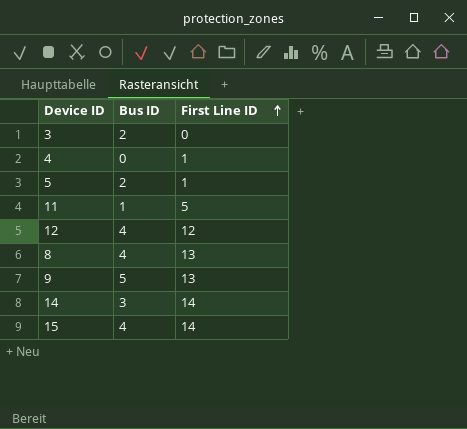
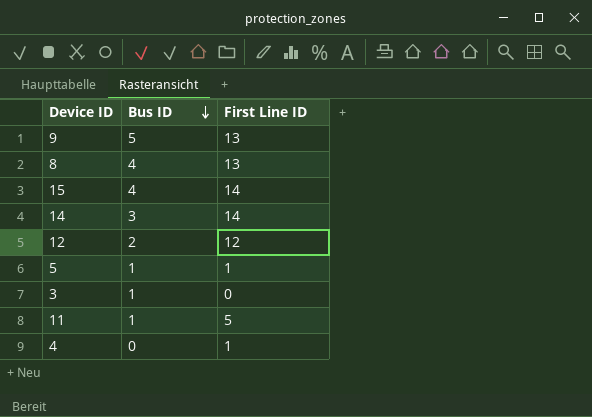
row order: First Line ID ascending -> Bus ID descending
12 | Bus ID: 4 -> 2
5 | Bus ID: 2 -> 1
3 | Bus ID: 2 -> 1

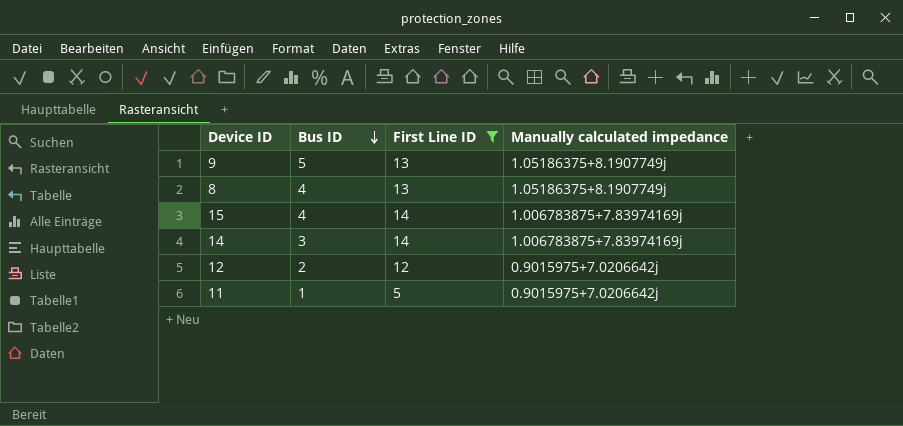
filter: none -> First Line ID >= 5
column Manually calculated impedance | position: none -> 4

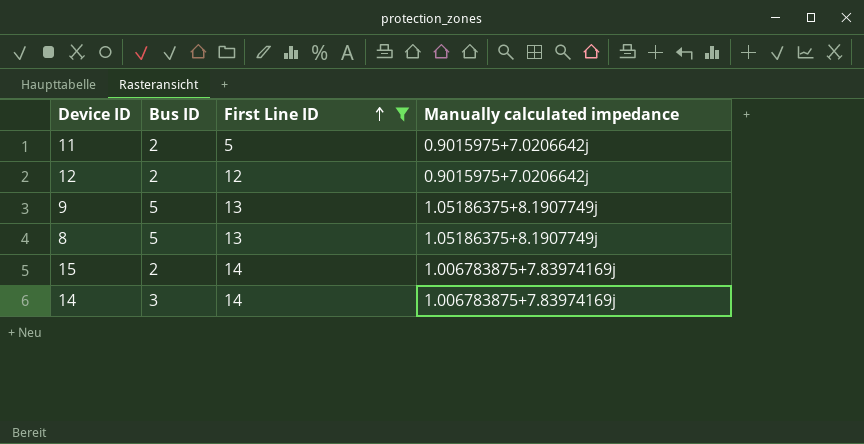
row order: Bus ID descending -> First Line ID ascending
11 | Bus ID: 1 -> 2
8 | Bus ID: 4 -> 5
15 | Bus ID: 4 -> 2

